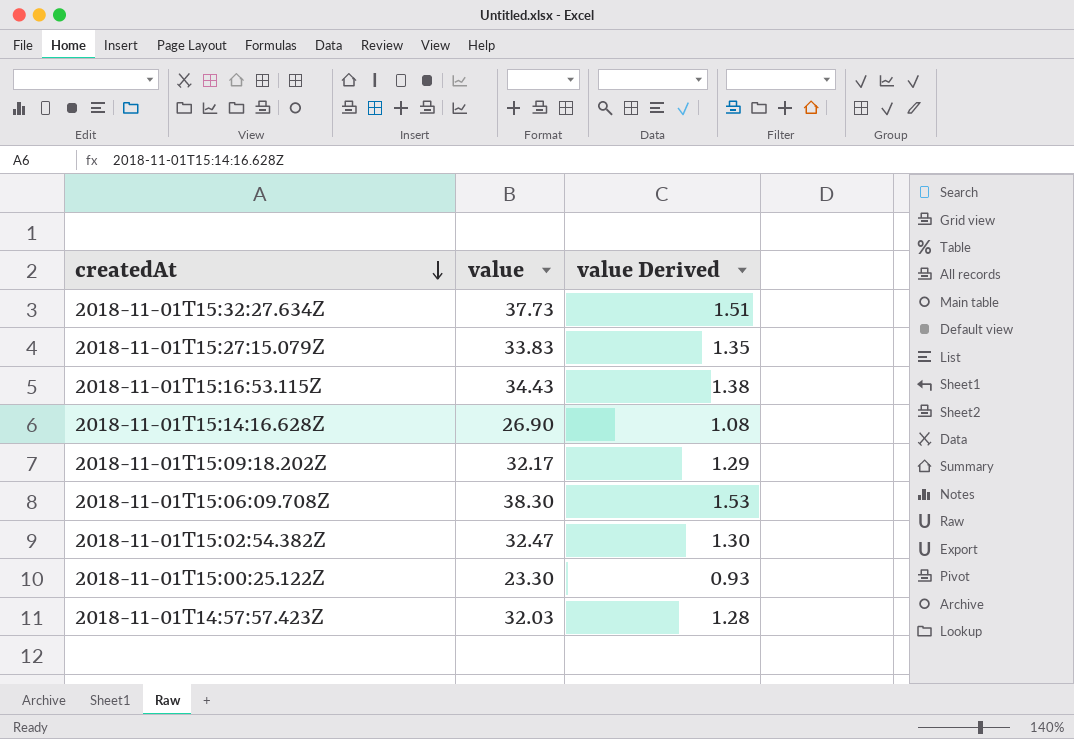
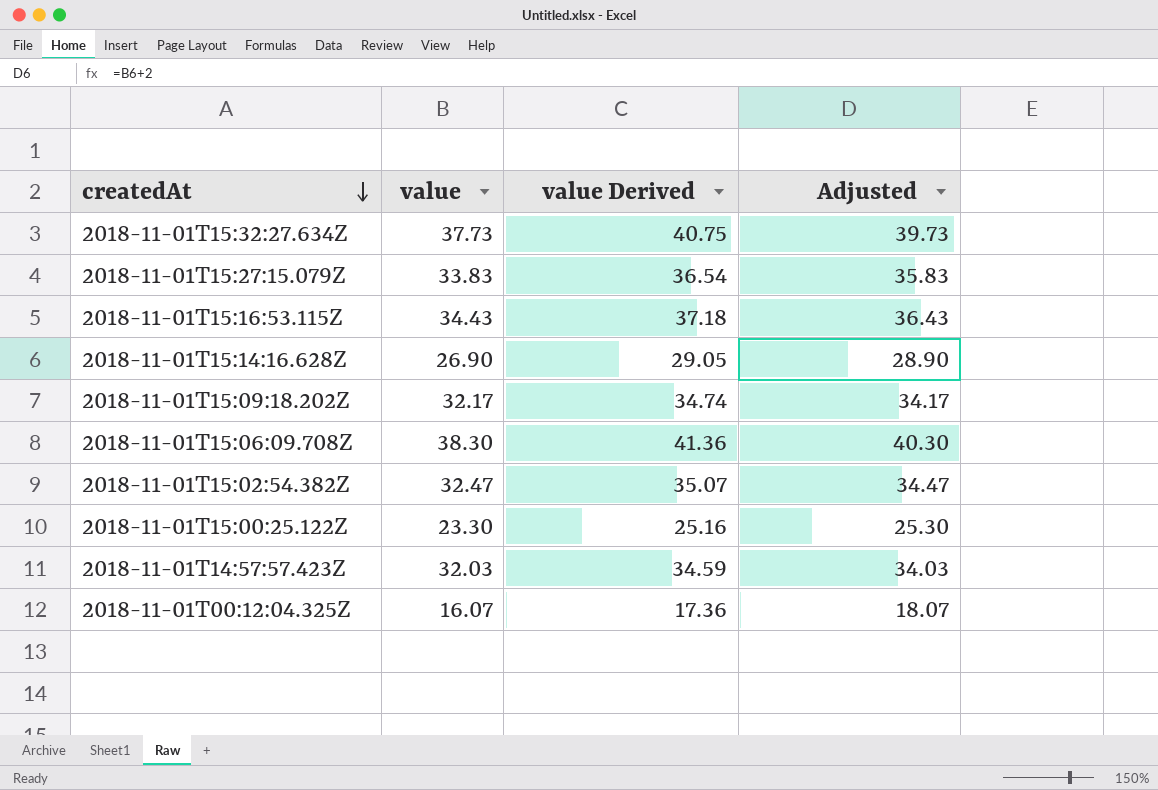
column value Derived | formula: [value] * 0.04 -> [value] * 1.08
column Adjusted | formula: none -> [value] + 2
row 2018-11-01T00:12:04.325Z: none -> 16.07 | 17.36 | 18.07

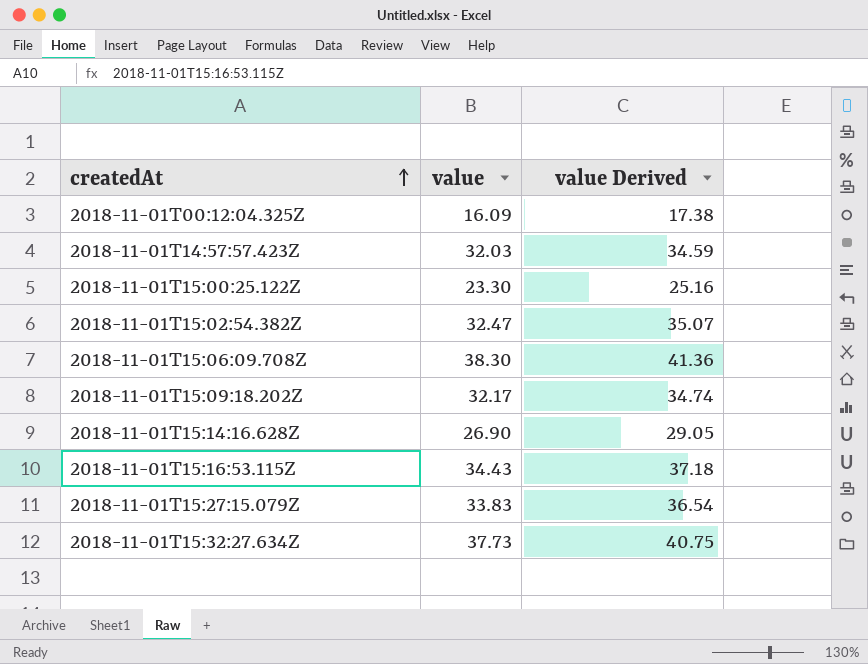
row order: createdAt descending -> createdAt ascending
column Adjusted | formula: [value] + 2 -> none
2018-11-01T00:12:04.325Z | value: 16.07 -> 16.09
2018-11-01T00:12:04.325Z | value Derived: 17.36 -> 17.38

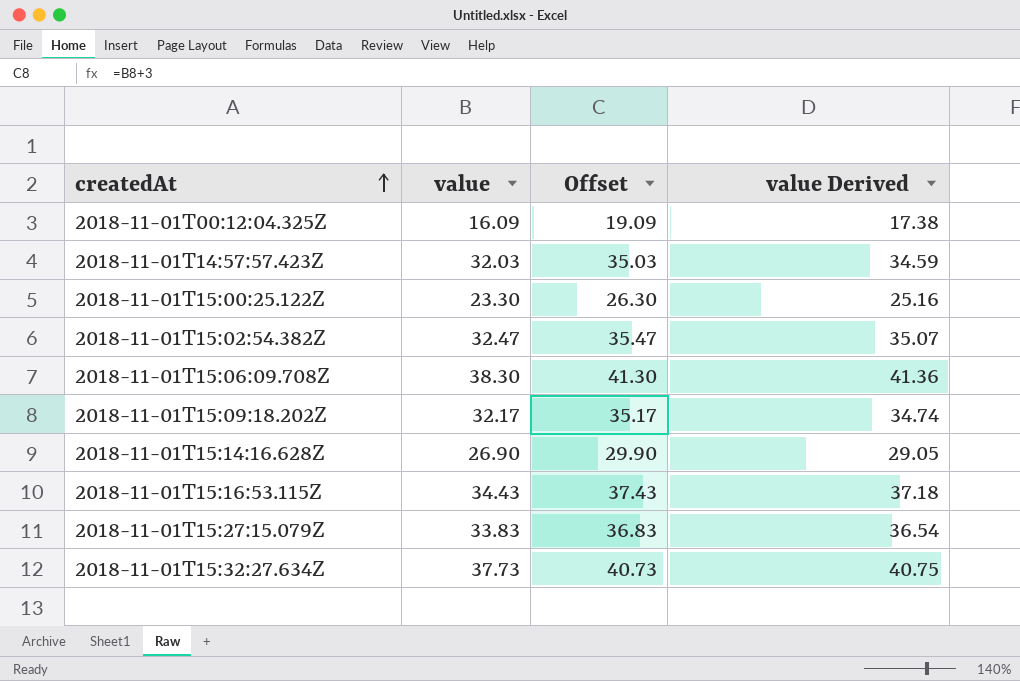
column Offset | formula: none -> [value] + 3

